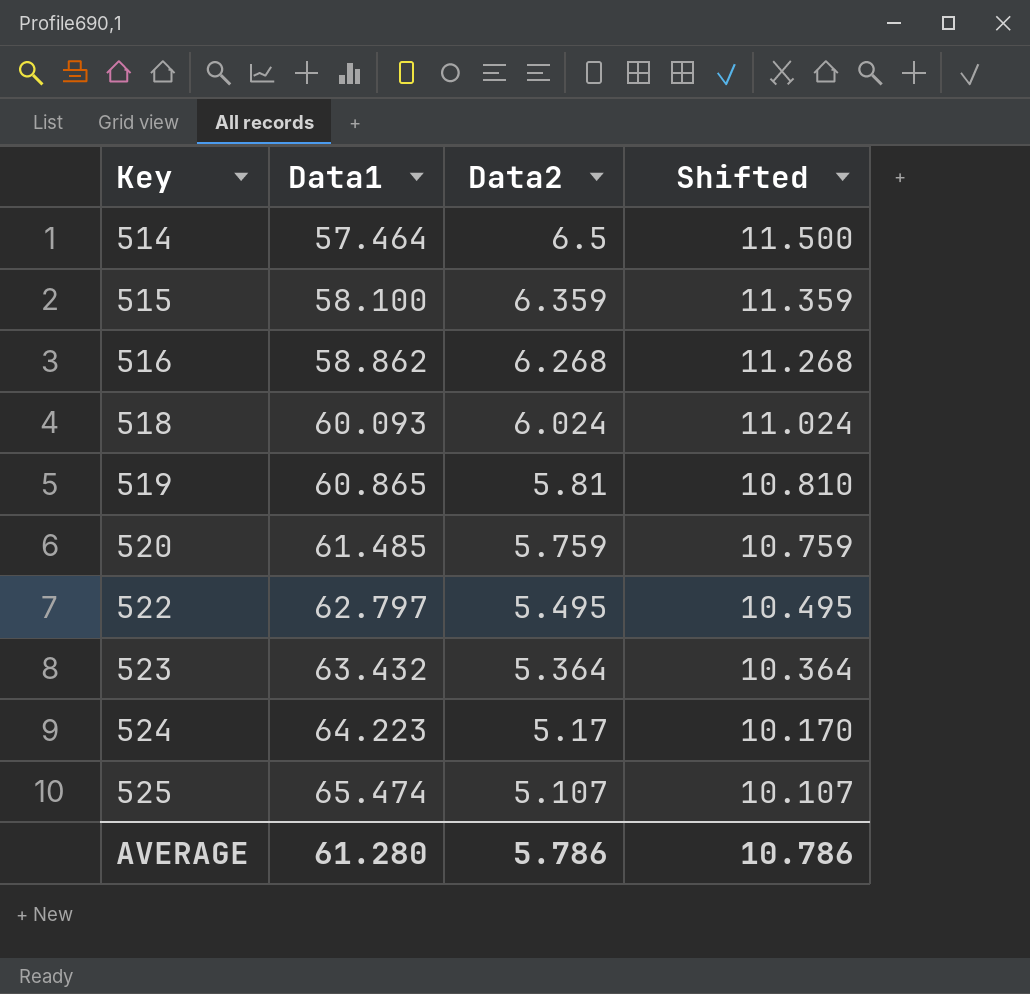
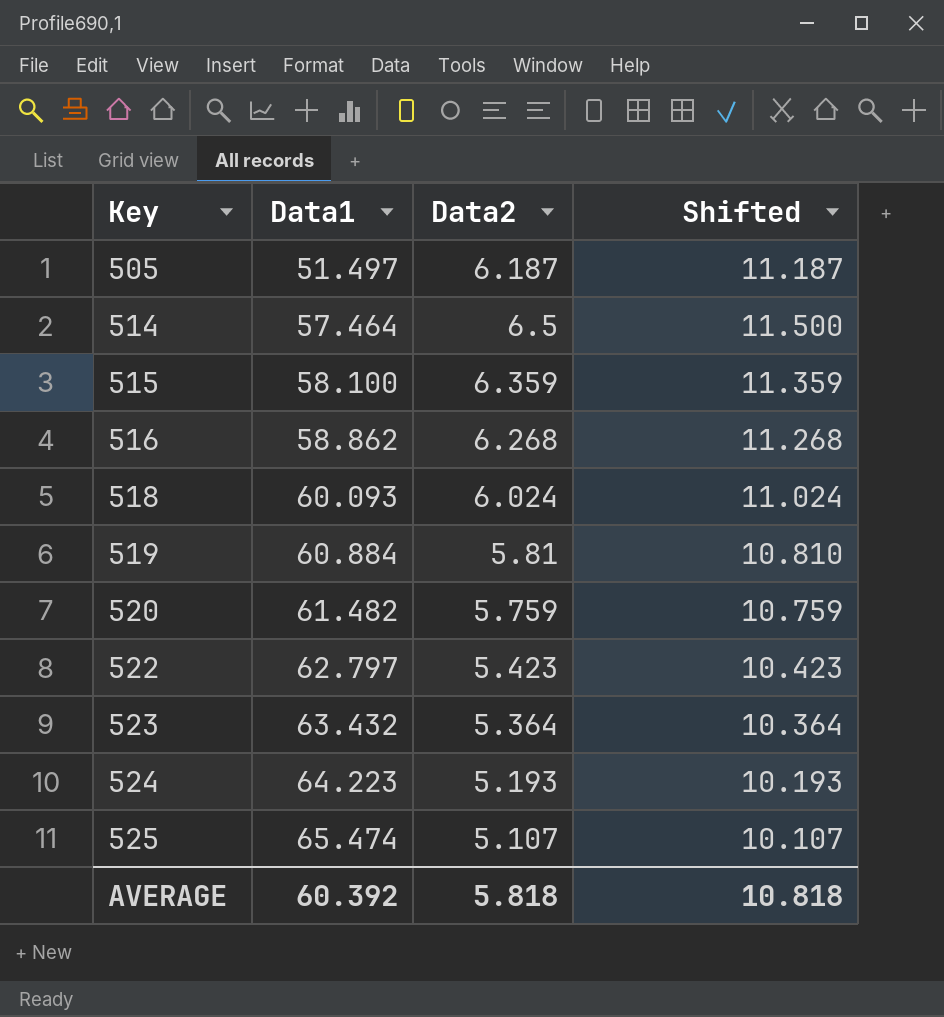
row 505: none -> 51.497 | 6.187 | 11.187
519 | Data1: 60.865 -> 60.884
520 | Data1: 61.485 -> 61.482
522 | Data2: 5.495 -> 5.423
522 | Shifted: 10.495 -> 10.423
524 | Data2: 5.17 -> 5.193
524 | Shifted: 10.170 -> 10.193
AVERAGE | Data1: 61.280 -> 60.392
AVERAGE | Data2: 5.786 -> 5.818
AVERAGE | Shifted: 10.786 -> 10.818

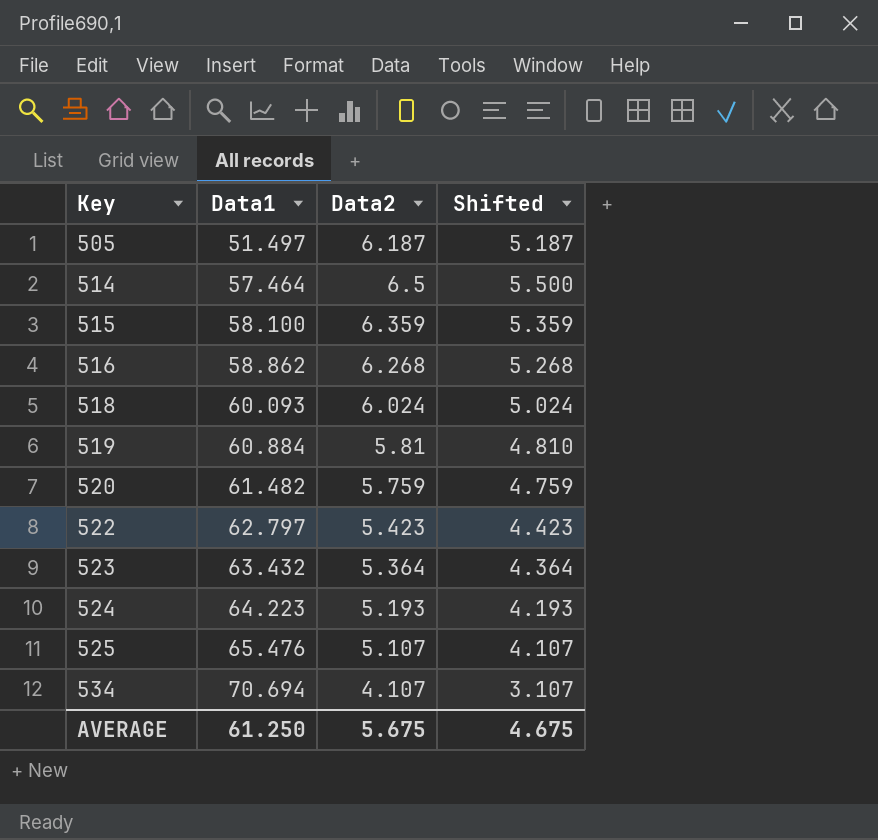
column Shifted | formula: [Data2] + 5 -> [Data2] - 1
525 | Data1: 65.474 -> 65.476
row 534: none -> 70.694 | 4.107 | 3.107
AVERAGE | Data1: 60.392 -> 61.250
AVERAGE | Data2: 5.818 -> 5.675
AVERAGE | Shifted: 10.818 -> 4.675

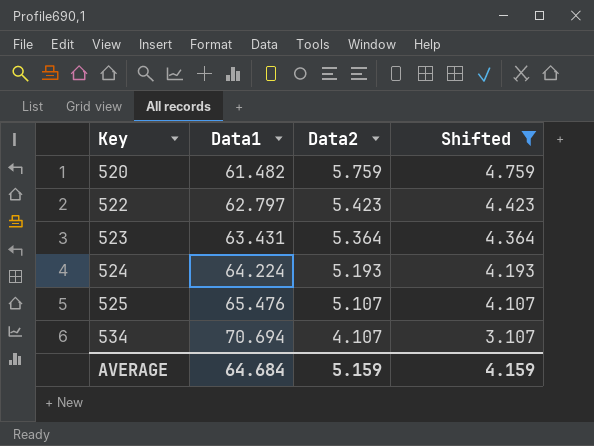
filter: none -> Shifted <= 4.759
523 | Data1: 63.432 -> 63.431
524 | Data1: 64.223 -> 64.224
AVERAGE | Data1: 61.250 -> 64.684
AVERAGE | Data2: 5.675 -> 5.159
AVERAGE | Shifted: 4.675 -> 4.159

